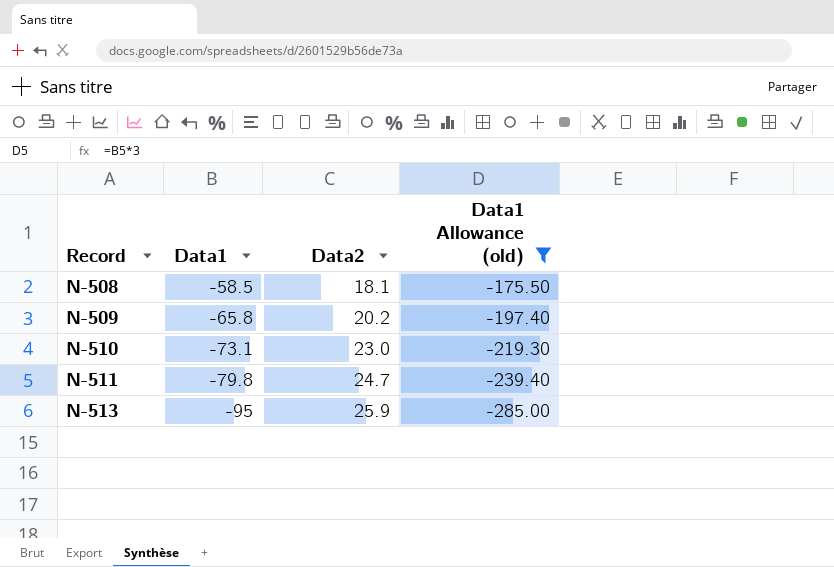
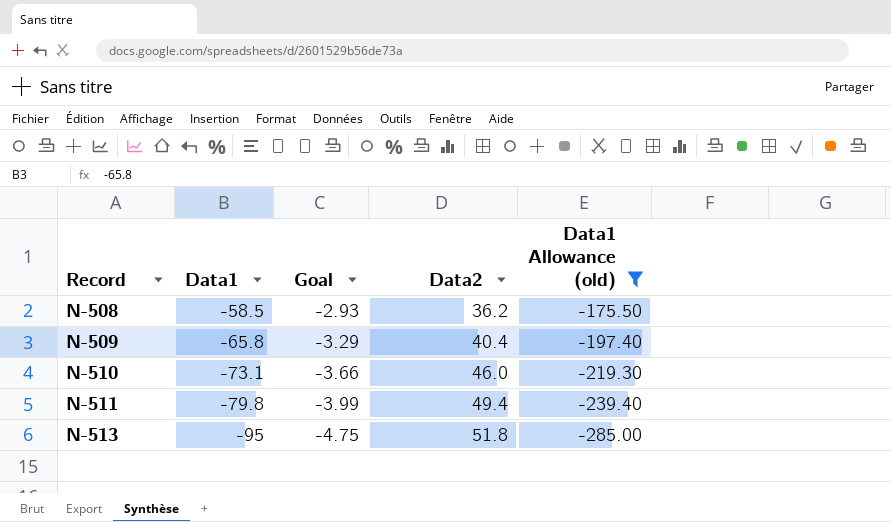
column Goal | formula: none -> [Data1] * 0.05
N-508 | Data2: 18.1 -> 36.2
N-509 | Data2: 20.2 -> 40.4
N-510 | Data2: 23.0 -> 46.0
N-511 | Data2: 24.7 -> 49.4
N-513 | Data2: 25.9 -> 51.8

